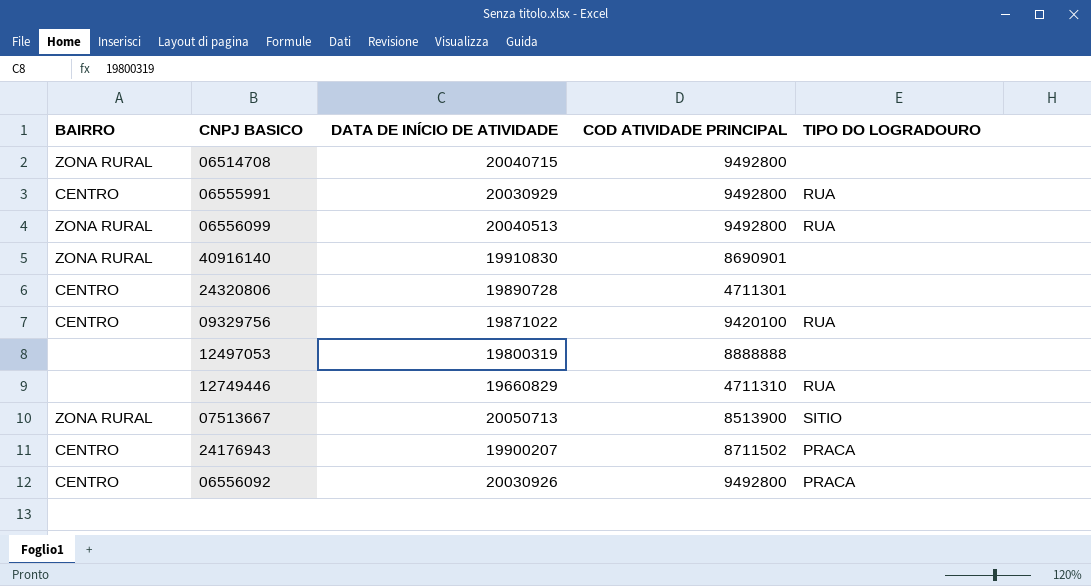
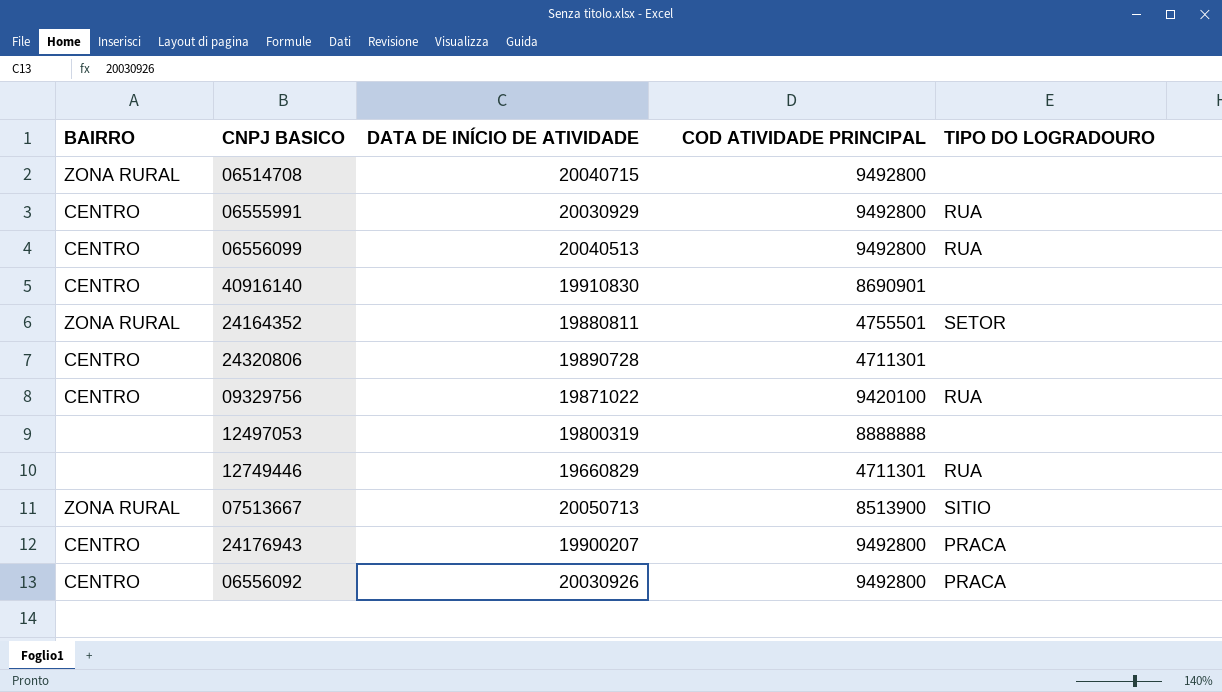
06556099 | BAIRRO: ZONA RURAL -> CENTRO
40916140 | BAIRRO: ZONA RURAL -> CENTRO
row 24164352: none -> ZONA RURAL | 19880811 | 4755501 | SETOR
12749446 | COD ATIVIDADE PRINCIPAL: 4711310 -> 4711301
24176943 | COD ATIVIDADE PRINCIPAL: 8711502 -> 9492800

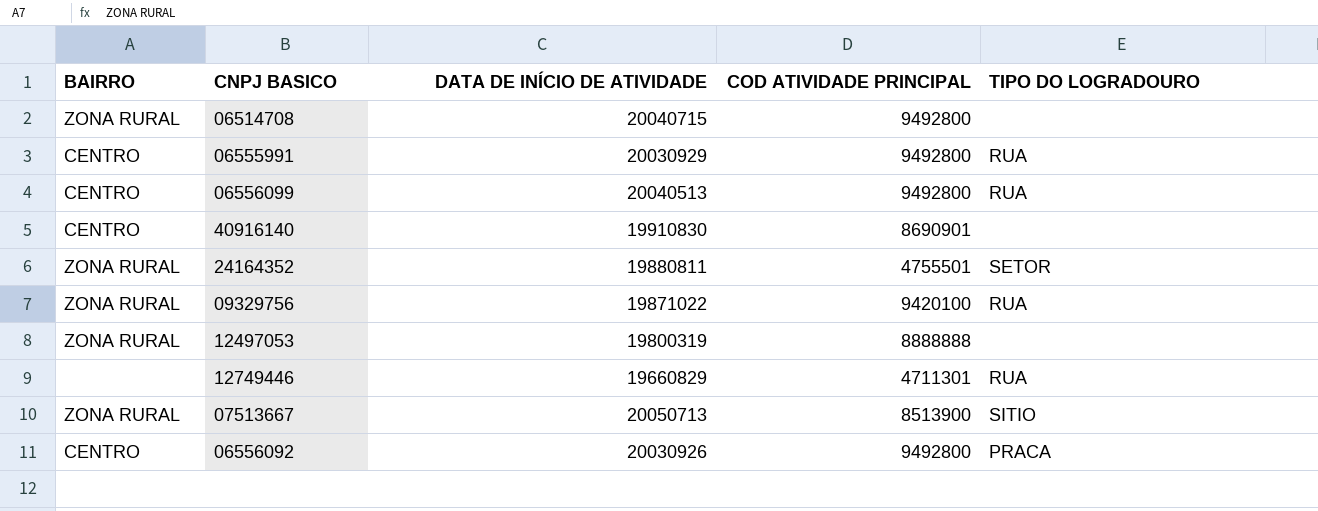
row 24320806: CENTRO | 19890728 | 4711301 | none -> none
row 24176943: CENTRO | 19900207 | 9492800 | PRACA -> none
09329756 | BAIRRO: CENTRO -> ZONA RURAL
12497053 | BAIRRO: none -> ZONA RURAL

